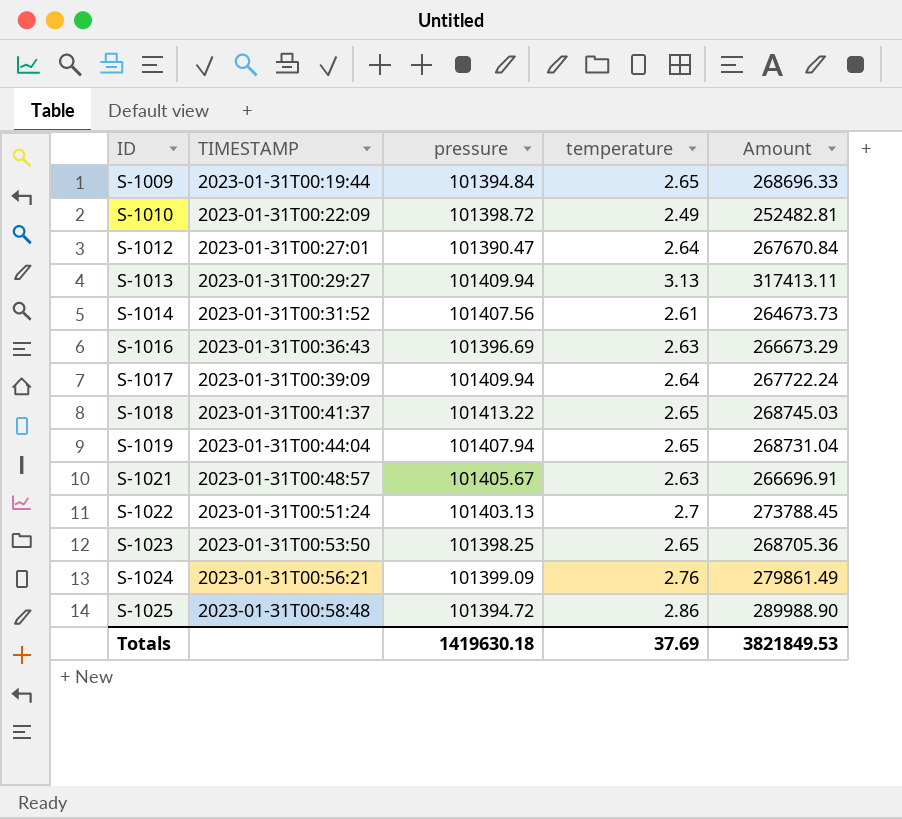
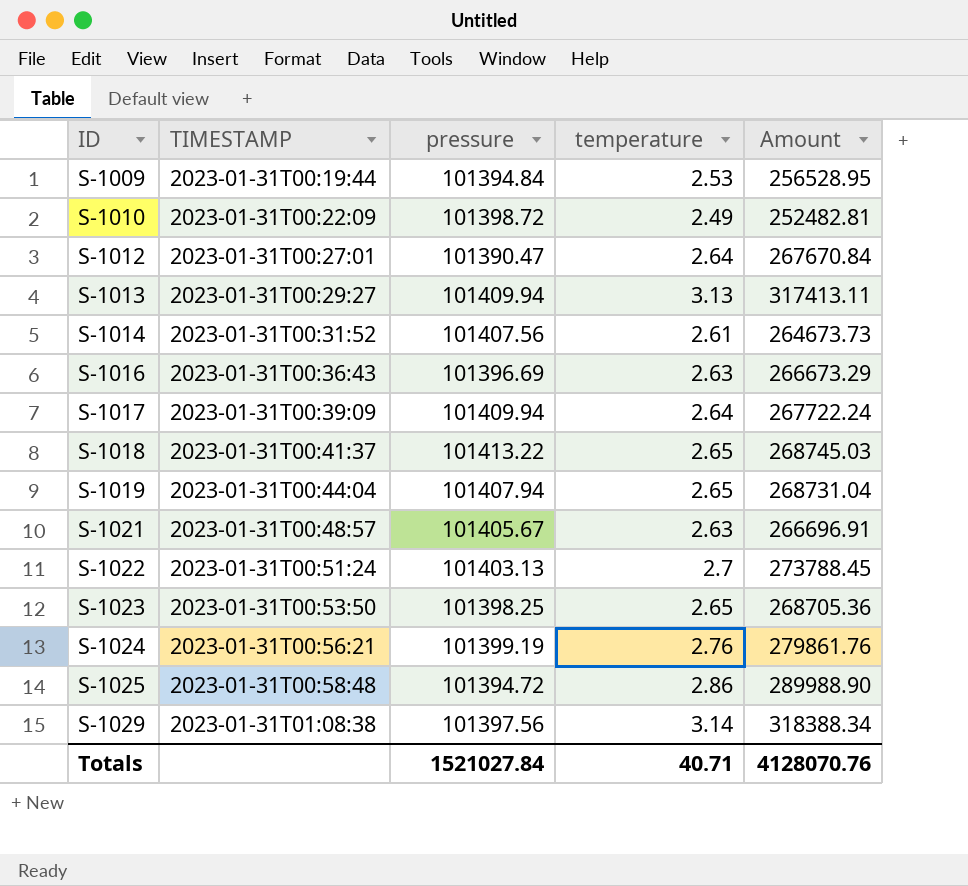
S-1009 | temperature: 2.65 -> 2.53
S-1009 | Amount: 268696.33 -> 256528.95
S-1024 | pressure: 101399.09 -> 101399.19
S-1024 | Amount: 279861.49 -> 279861.76
row S-1029: none -> 2023-01-31T01:08:38 | 101397.56 | 3.14 | 318388.34
Totals | pressure: 1419630.18 -> 1521027.84
Totals | temperature: 37.69 -> 40.71
Totals | Amount: 3821849.53 -> 4128070.76

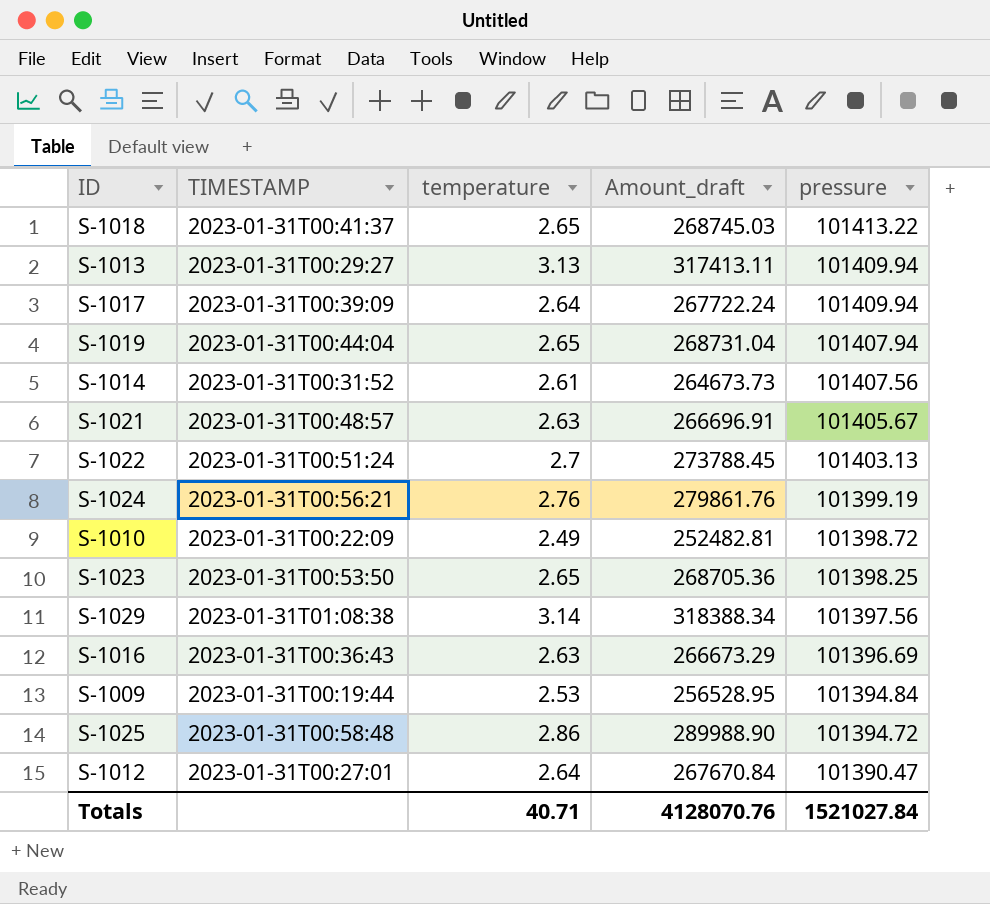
row order: ID ascending -> pressure descending
column name: Amount -> Amount_draft
column pressure | position: 3 -> 5

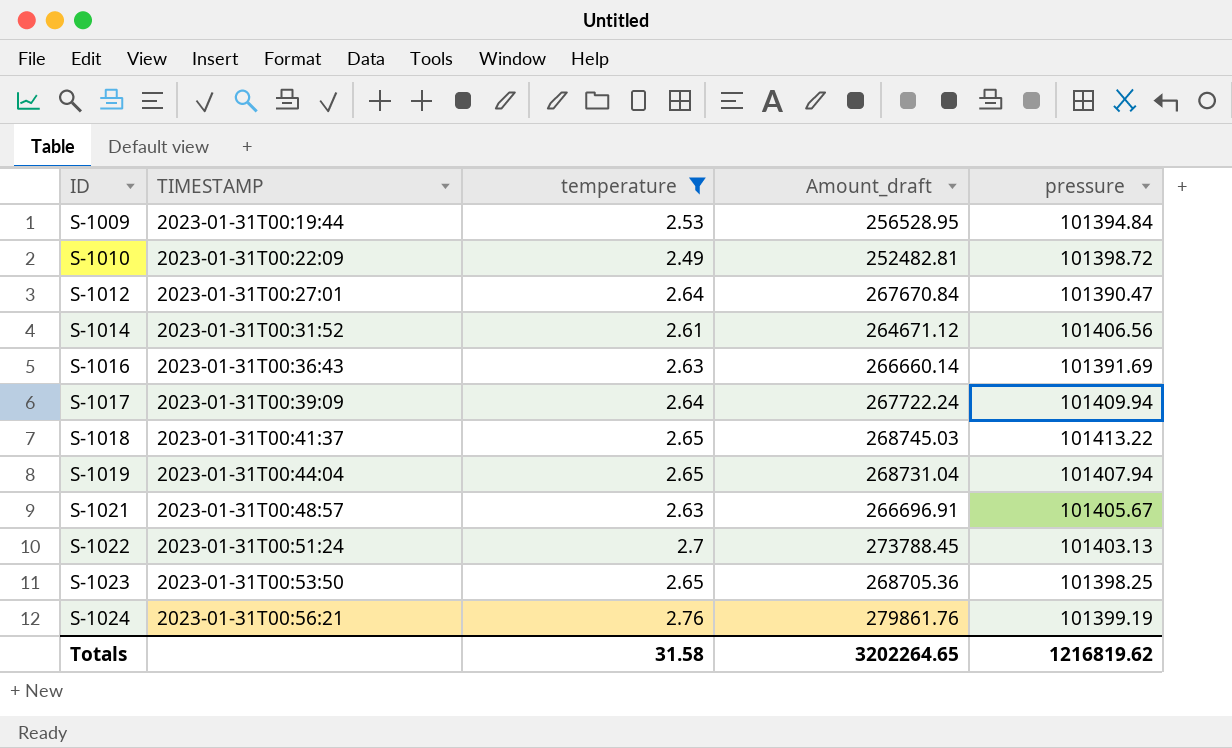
filter: none -> temperature <= 2.76
row order: pressure descending -> ID ascending
S-1014 | Amount_draft: 264673.73 -> 264671.12
S-1014 | pressure: 101407.56 -> 101406.56
S-1016 | Amount_draft: 266673.29 -> 266660.14
S-1016 | pressure: 101396.69 -> 101391.69
Totals | temperature: 40.71 -> 31.58
Totals | Amount_draft: 4128070.76 -> 3202264.65
Totals | pressure: 1521027.84 -> 1216819.62

